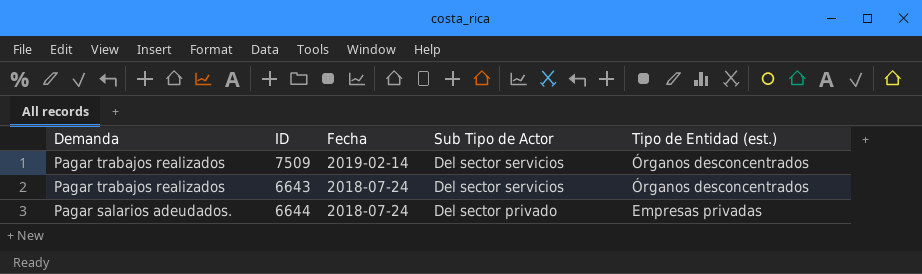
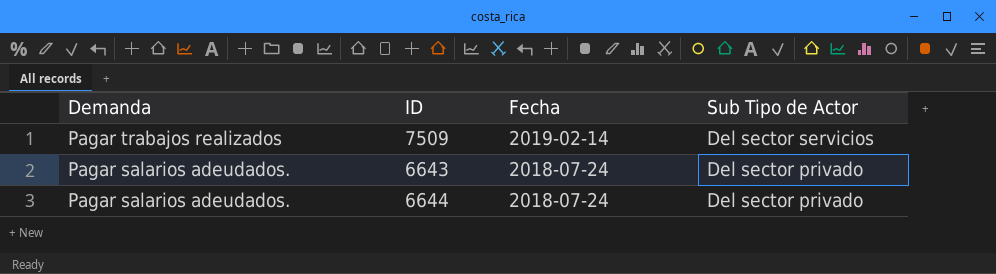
column Tipo de Entidad (est.) | position: 5 -> none
6643 | Demanda: Pagar trabajos realizados -> Pagar salarios adeudados.
6643 | Sub Tipo de Actor: Del sector servicios -> Del sector privado

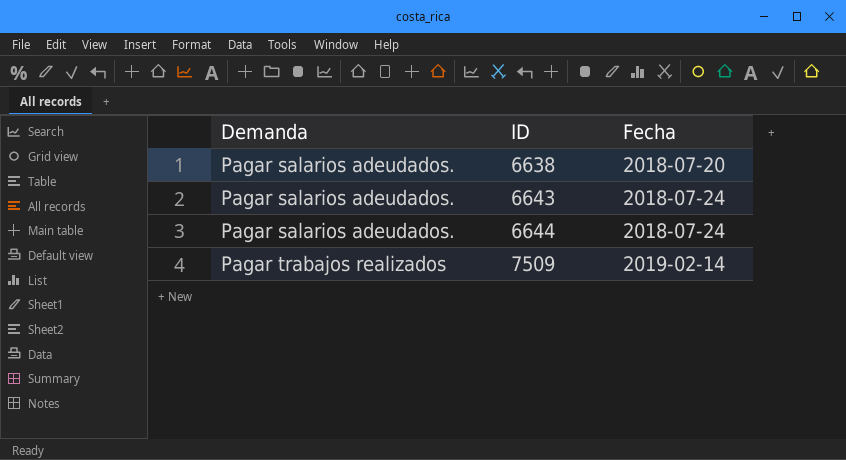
row order: Demanda descending -> Demanda ascending
column Sub Tipo de Actor | position: 4 -> none
row 6638: none -> Pagar salarios adeudados. | 2018-07-20

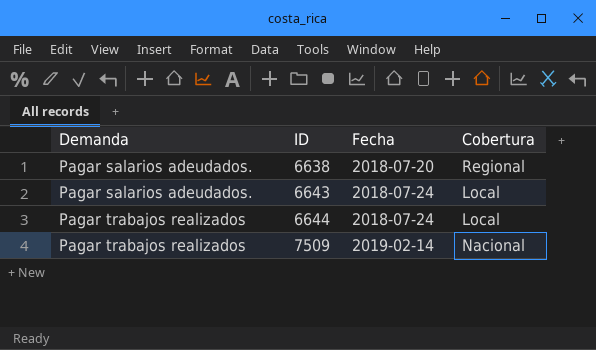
column Cobertura | position: none -> 4
6644 | Demanda: Pagar salarios adeudados. -> Pagar trabajos realizados

